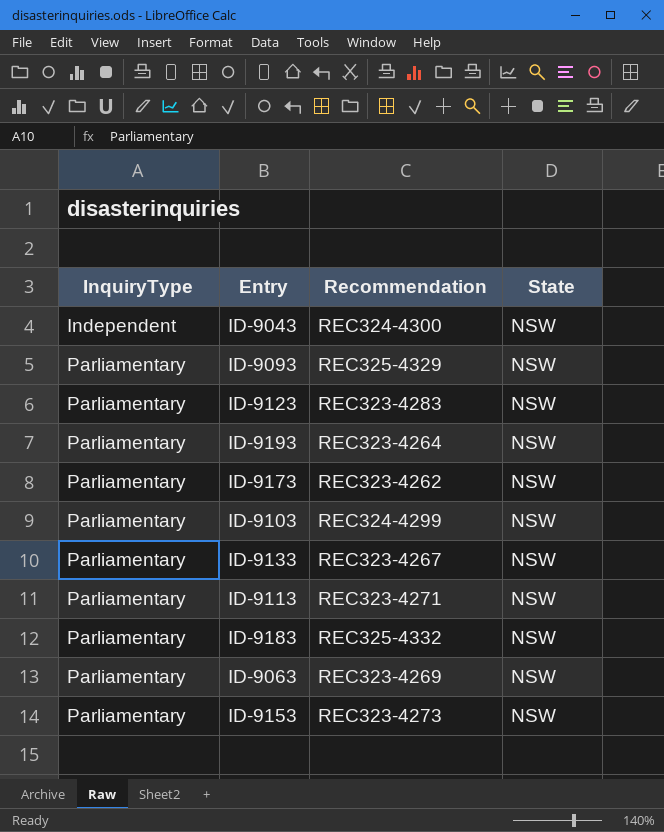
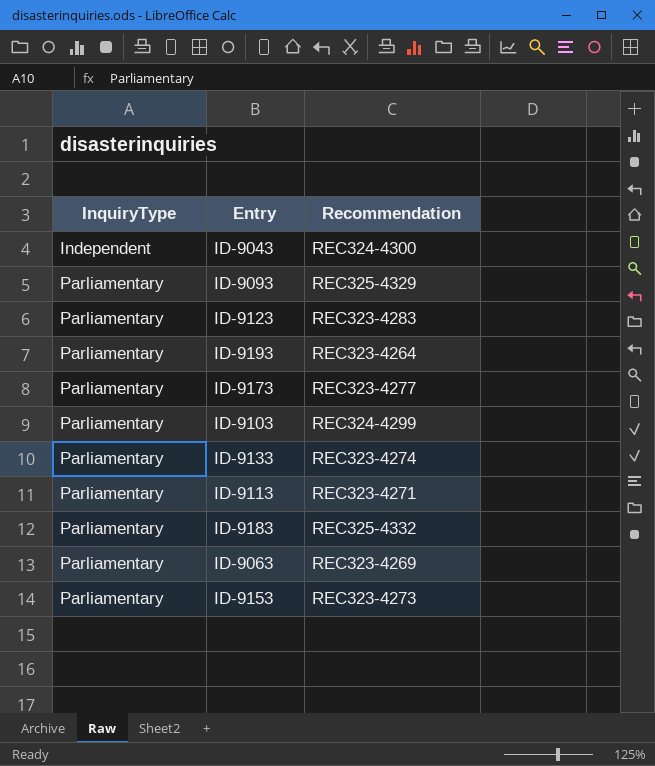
column State | position: 4 -> none
ID-9173 | Recommendation: REC323-4262 -> REC323-4277
ID-9133 | Recommendation: REC323-4267 -> REC323-4274

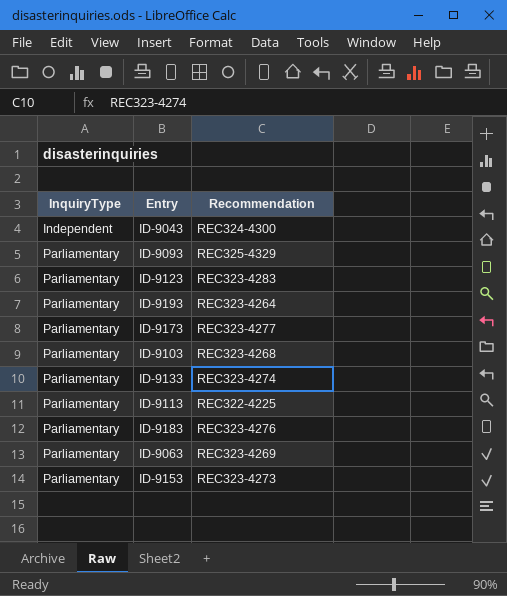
ID-9103 | Recommendation: REC324-4299 -> REC323-4268
ID-9113 | Recommendation: REC323-4271 -> REC322-4225
ID-9183 | Recommendation: REC325-4332 -> REC323-4276

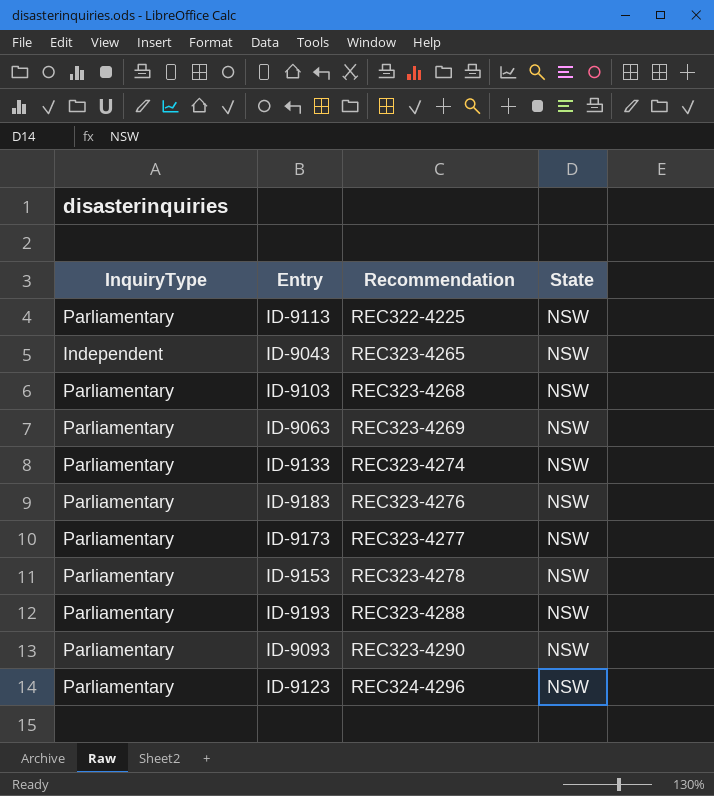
row order: InquiryType ascending -> Recommendation ascending
column State | position: none -> 4
ID-9043 | Recommendation: REC324-4300 -> REC323-4265
ID-9153 | Recommendation: REC323-4273 -> REC323-4278
ID-9193 | Recommendation: REC323-4264 -> REC323-4288
ID-9093 | Recommendation: REC325-4329 -> REC323-4290
ID-9123 | Recommendation: REC323-4283 -> REC324-4296

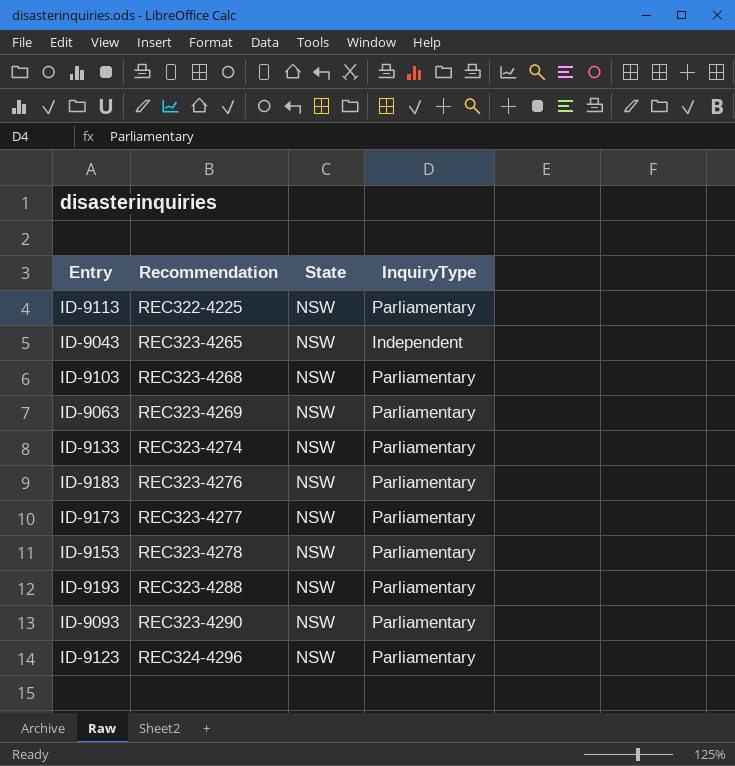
column InquiryType | position: 1 -> 4

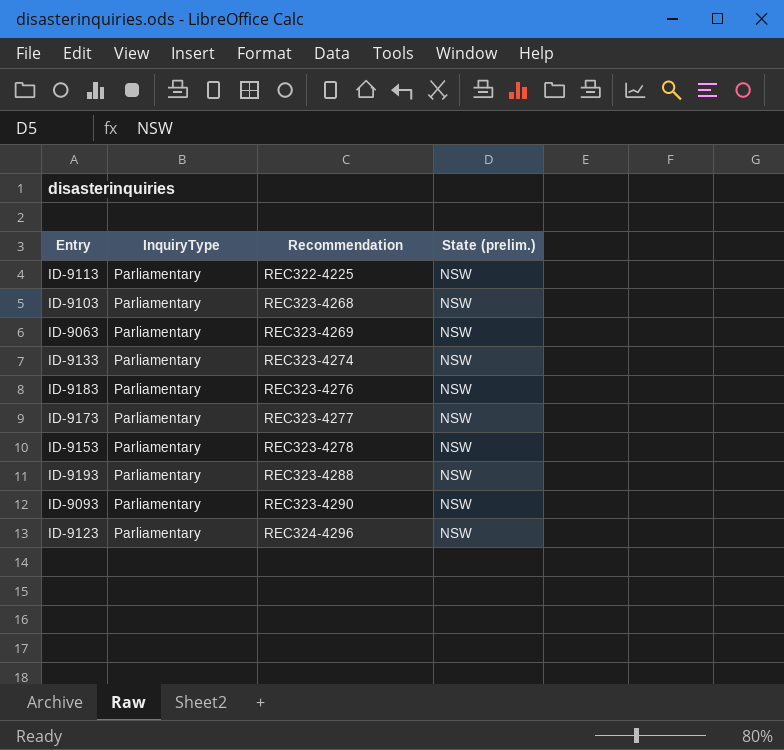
column InquiryType | position: 4 -> 2
column name: State -> State (prelim.)
row ID-9043: REC323-4265 | NSW | Independent -> none

